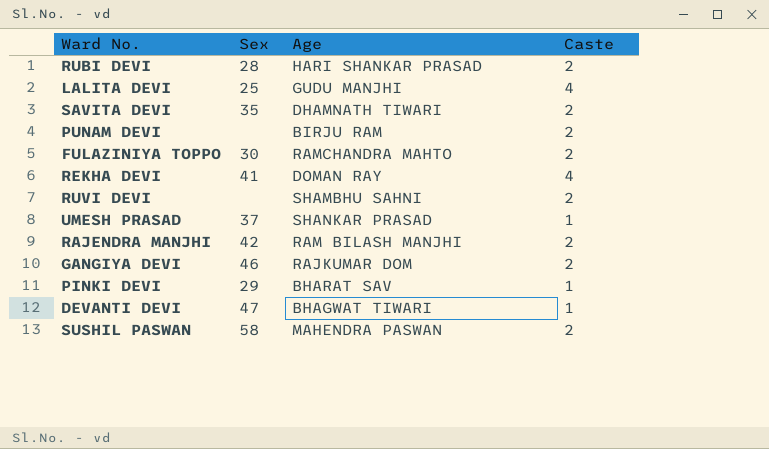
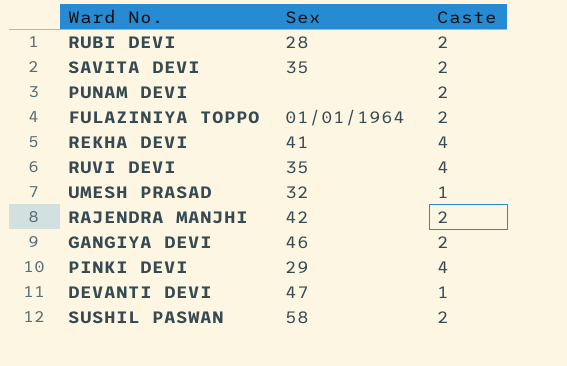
column Age | position: 3 -> none
row LALITA DEVI: 25 | GUDU MANJHI | 4 -> none
FULAZINIYA TOPPO | Sex: 30 -> 01/01/1964
RUVI DEVI | Sex: none -> 35
RUVI DEVI | Caste: 2 -> 4
UMESH PRASAD | Sex: 37 -> 32
PINKI DEVI | Caste: 1 -> 4

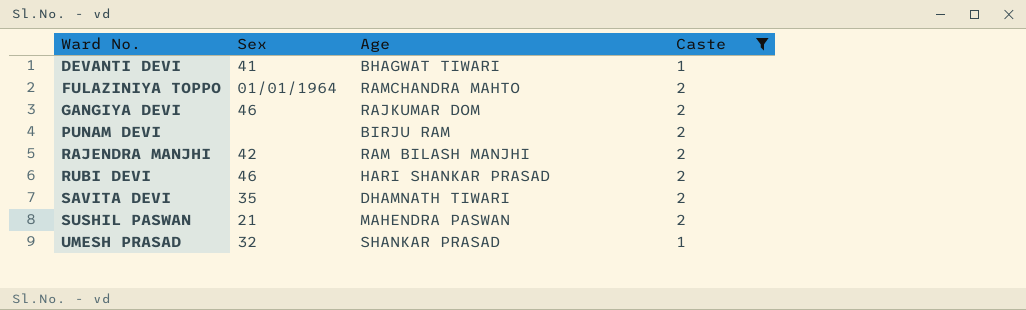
filter: none -> Caste != 4
row order: none -> Ward No. ascending
column Age | position: none -> 3
DEVANTI DEVI | Sex: 47 -> 41
RUBI DEVI | Sex: 28 -> 46
SUSHIL PASWAN | Sex: 58 -> 21

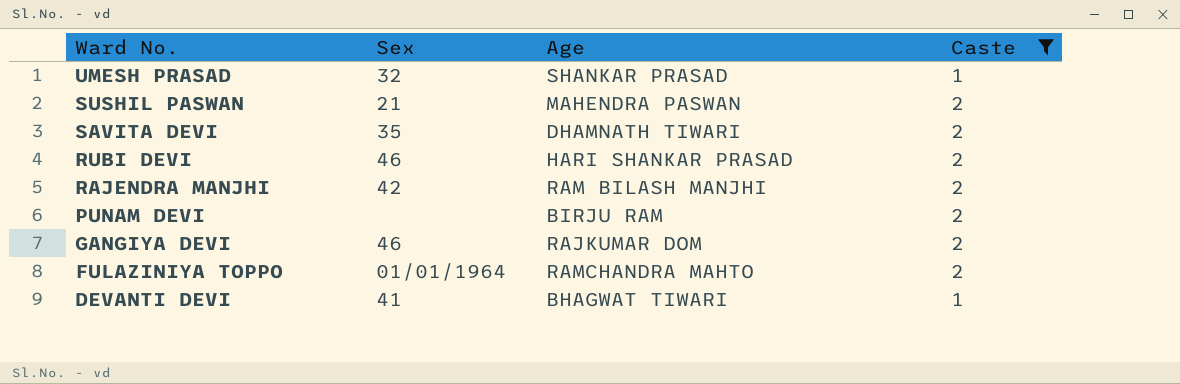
row order: Ward No. ascending -> Ward No. descending

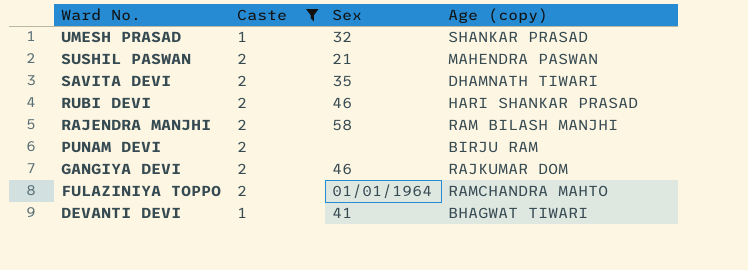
column Caste | position: 4 -> 2
column name: Age -> Age (copy)
RAJENDRA MANJHI | Sex: 42 -> 58

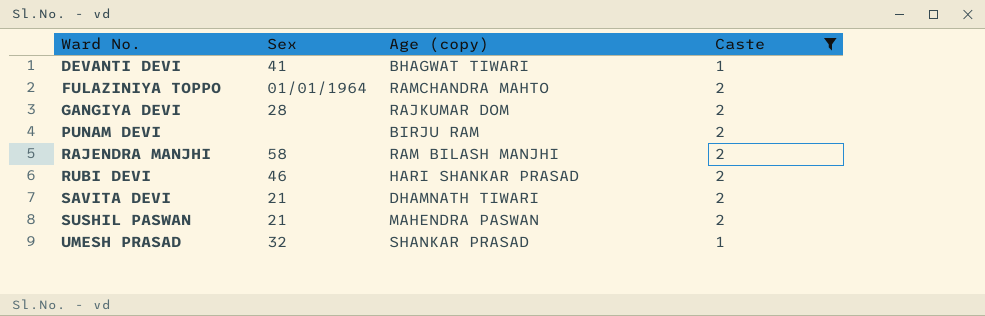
row order: Ward No. descending -> Ward No. ascending
column Caste | position: 2 -> 4
GANGIYA DEVI | Sex: 46 -> 28
SAVITA DEVI | Sex: 35 -> 21

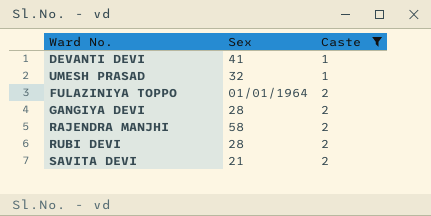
row order: Ward No. ascending -> Caste ascending
column Age (copy) | position: 3 -> none
row PUNAM DEVI: none | BIRJU RAM | 2 -> none
row SUSHIL PASWAN: 21 | MAHENDRA PASWAN | 2 -> none
RUBI DEVI | Sex: 46 -> 28

